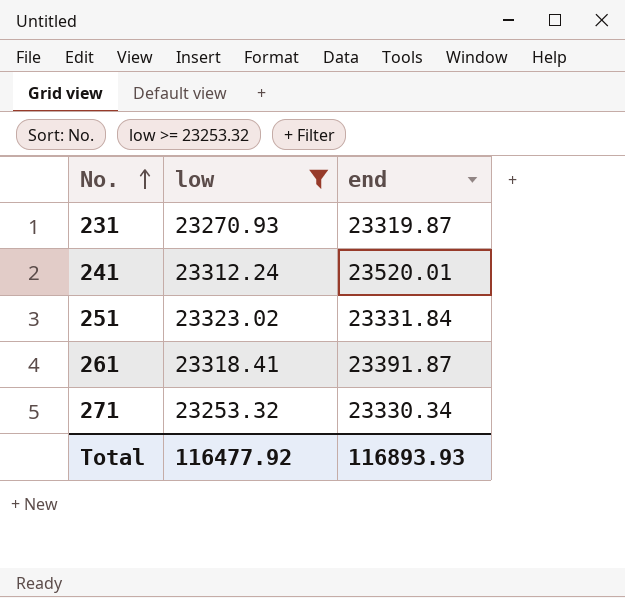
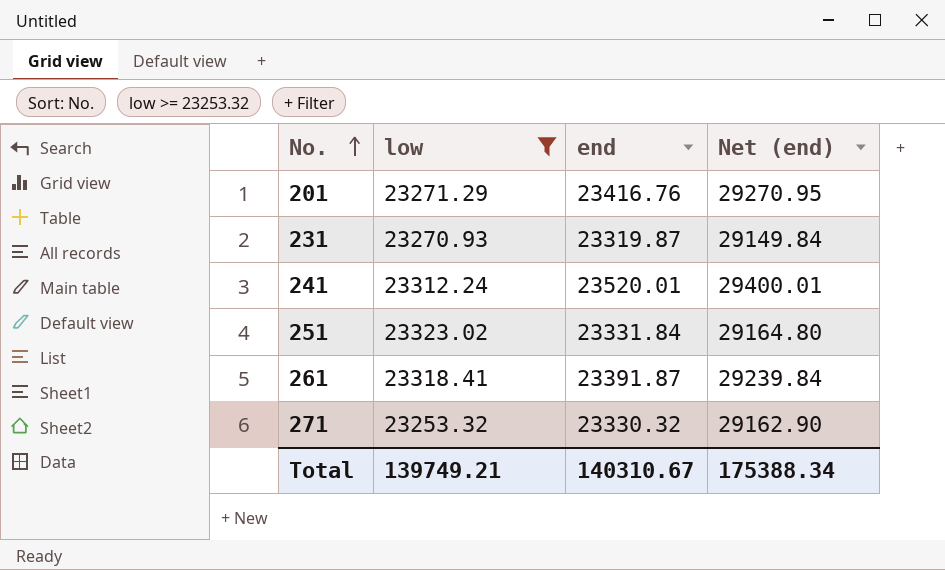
column Net (end) | formula: none -> [end] * 1.25
row 201: none -> 23271.29 | 23416.76 | 29270.95
271 | end: 23330.34 -> 23330.32
Total | low: 116477.92 -> 139749.21
Total | end: 116893.93 -> 140310.67

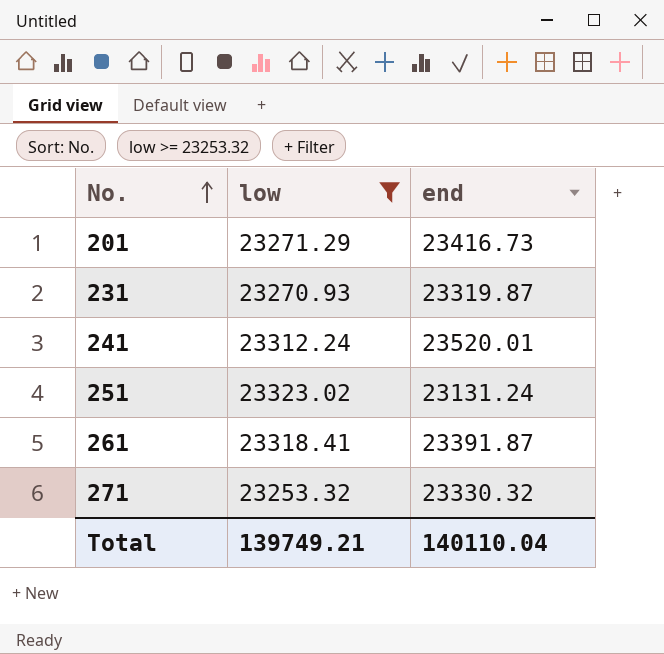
column Net (end) | formula: [end] * 1.25 -> none
201 | end: 23416.76 -> 23416.73
251 | end: 23331.84 -> 23131.24
Total | end: 140310.67 -> 140110.04

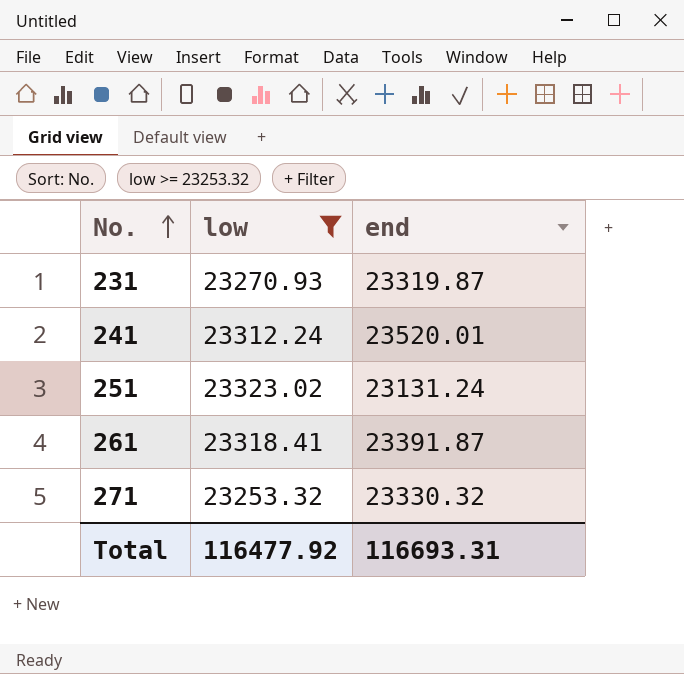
row 201: 23271.29 | 23416.73 -> none
Total | low: 139749.21 -> 116477.92
Total | end: 140110.04 -> 116693.31

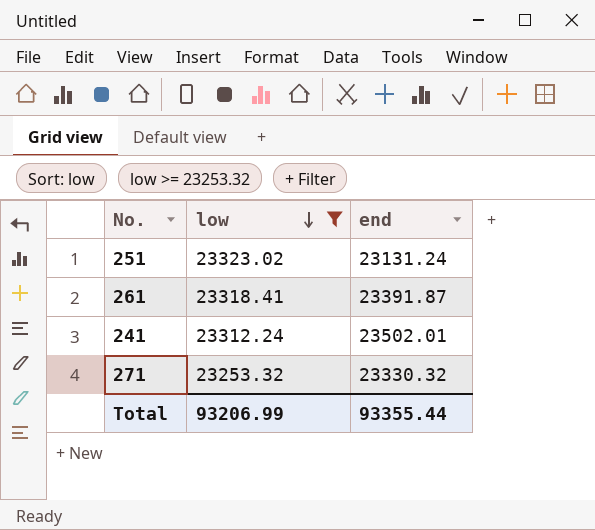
row order: No. ascending -> low descending
row 231: 23270.93 | 23319.87 -> none
241 | end: 23520.01 -> 23502.01
Total | low: 116477.92 -> 93206.99
Total | end: 116693.31 -> 93355.44

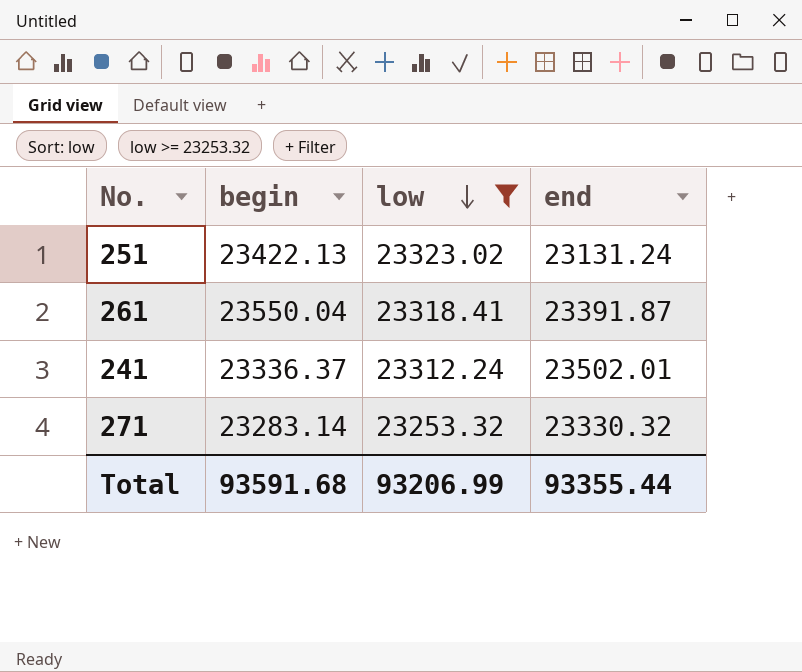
column begin | position: none -> 2

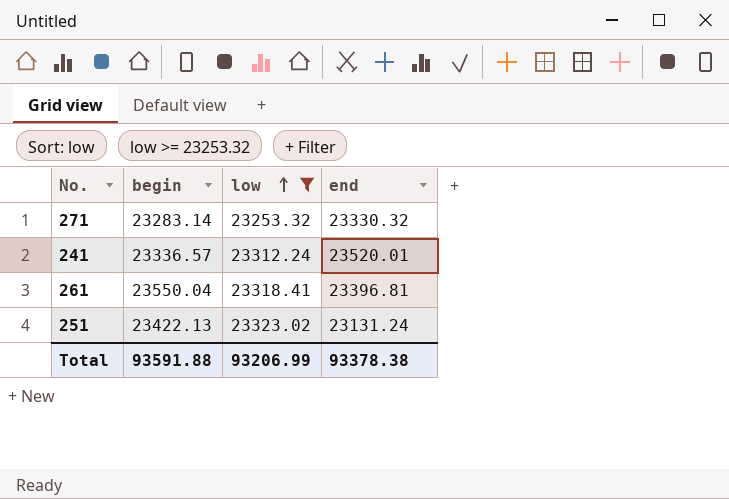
row order: low descending -> low ascending
241 | begin: 23336.37 -> 23336.57
241 | end: 23502.01 -> 23520.01
261 | end: 23391.87 -> 23396.81
Total | begin: 93591.68 -> 93591.88
Total | end: 93355.44 -> 93378.38

